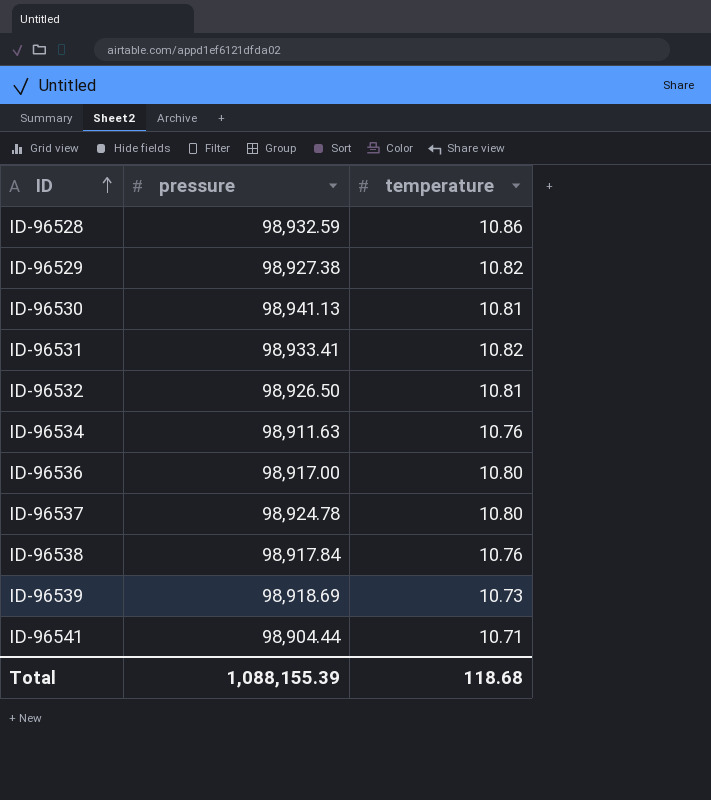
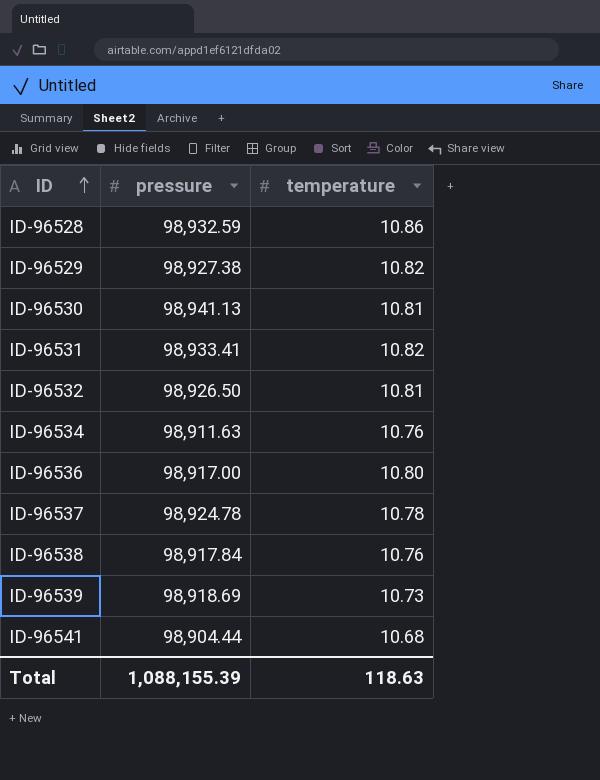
ID-96537 | temperature: 10.80 -> 10.78
ID-96541 | temperature: 10.71 -> 10.68
Total | temperature: 118.68 -> 118.63

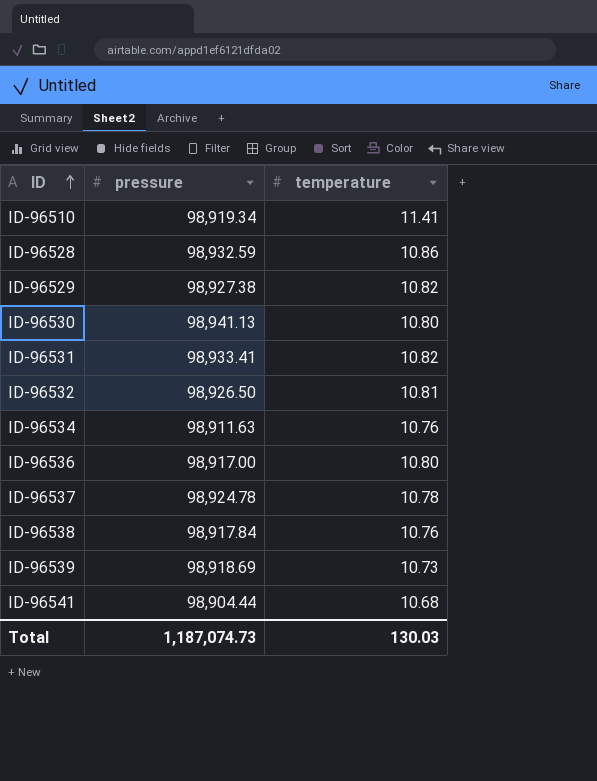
row ID-96510: none -> 98,919.34 | 11.41
ID-96530 | temperature: 10.81 -> 10.80
Total | pressure: 1,088,155.39 -> 1,187,074.73
Total | temperature: 118.63 -> 130.03

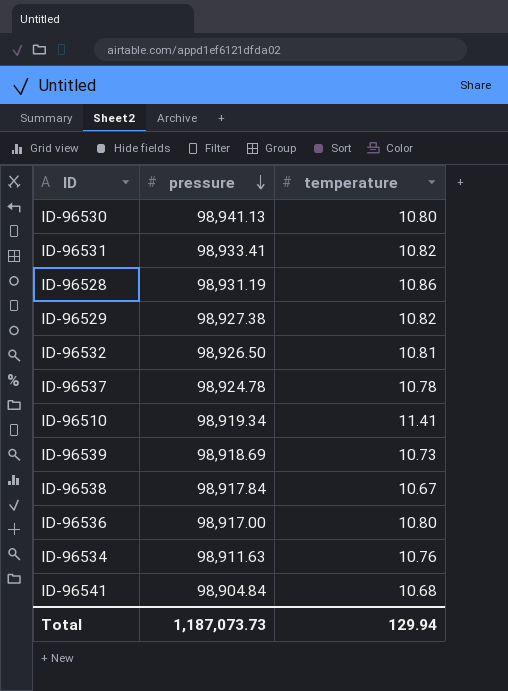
row order: ID ascending -> pressure descending
ID-96528 | pressure: 98,932.59 -> 98,931.19
ID-96538 | temperature: 10.76 -> 10.67
ID-96541 | pressure: 98,904.44 -> 98,904.84
Total | pressure: 1,187,074.73 -> 1,187,073.73
Total | temperature: 130.03 -> 129.94

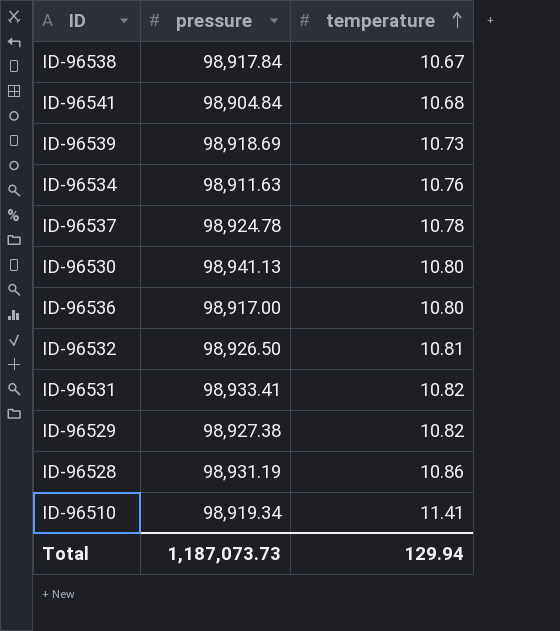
row order: pressure descending -> temperature ascending

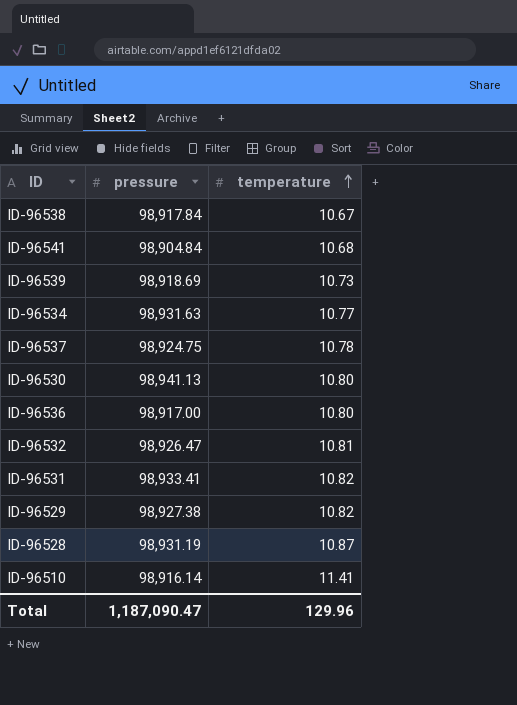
ID-96534 | pressure: 98,911.63 -> 98,931.63
ID-96534 | temperature: 10.76 -> 10.77
ID-96537 | pressure: 98,924.78 -> 98,924.75
ID-96532 | pressure: 98,926.50 -> 98,926.47
ID-96528 | temperature: 10.86 -> 10.87
ID-96510 | pressure: 98,919.34 -> 98,916.14
Total | pressure: 1,187,073.73 -> 1,187,090.47
Total | temperature: 129.94 -> 129.96

